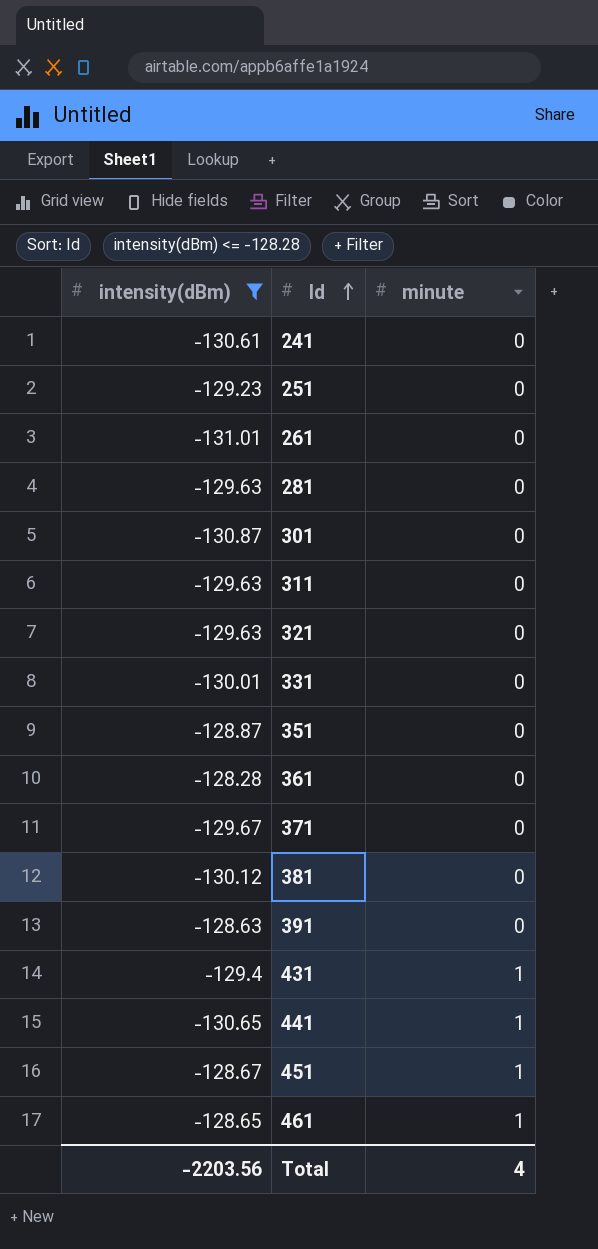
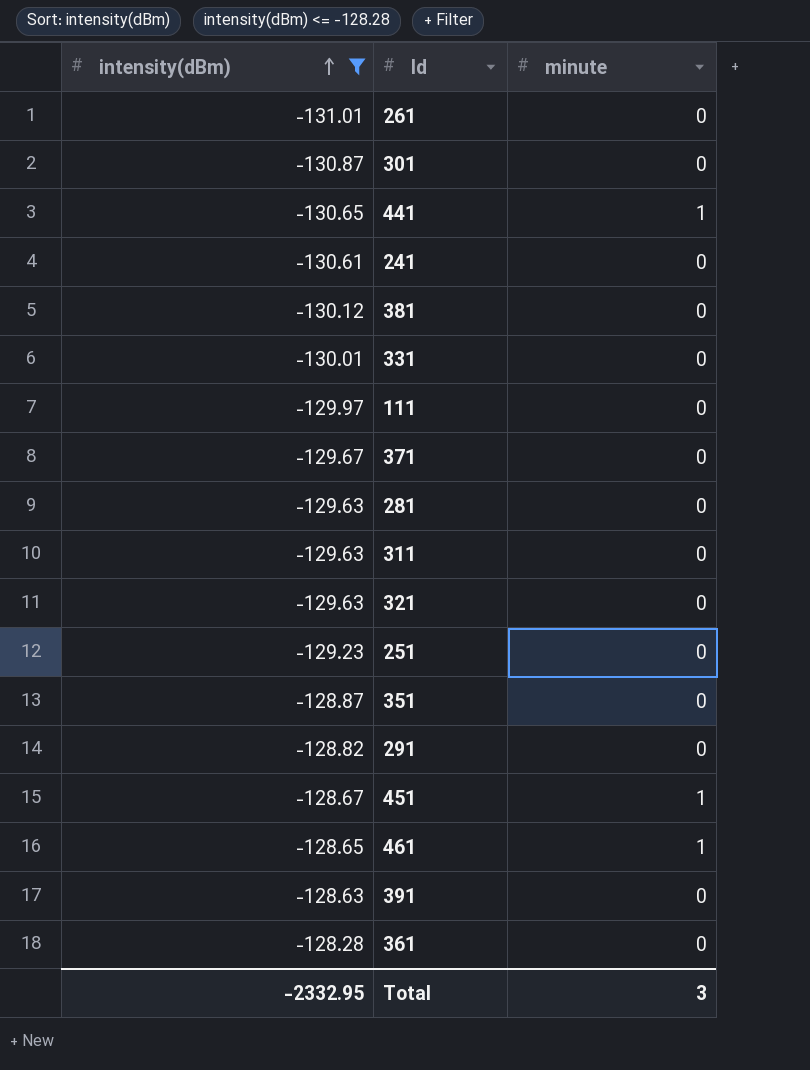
row order: Id ascending -> intensity(dBm) ascending
row 431: -129.4 | 1 -> none
row 111: none -> -129.97 | 0
row 291: none -> -128.82 | 0
Total | intensity(dBm): -2203.56 -> -2332.95
Total | minute: 4 -> 3

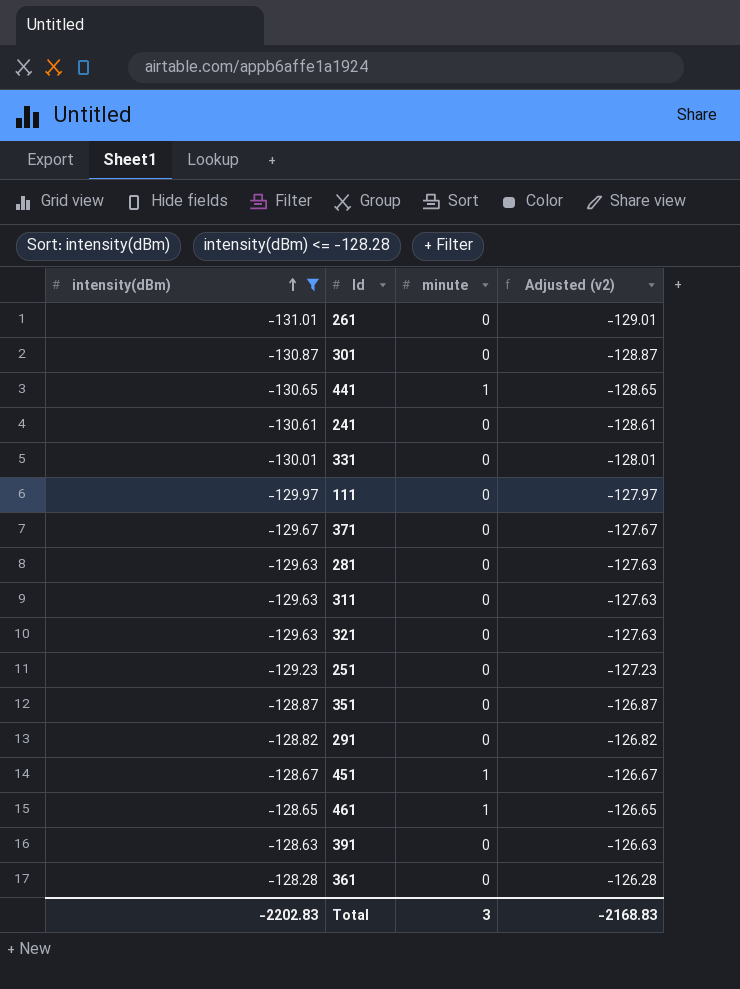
column Adjusted (v2) | formula: none -> [intensity(dBm)] + 2
row 381: -130.12 | 0 -> none
Total | intensity(dBm): -2332.95 -> -2202.83

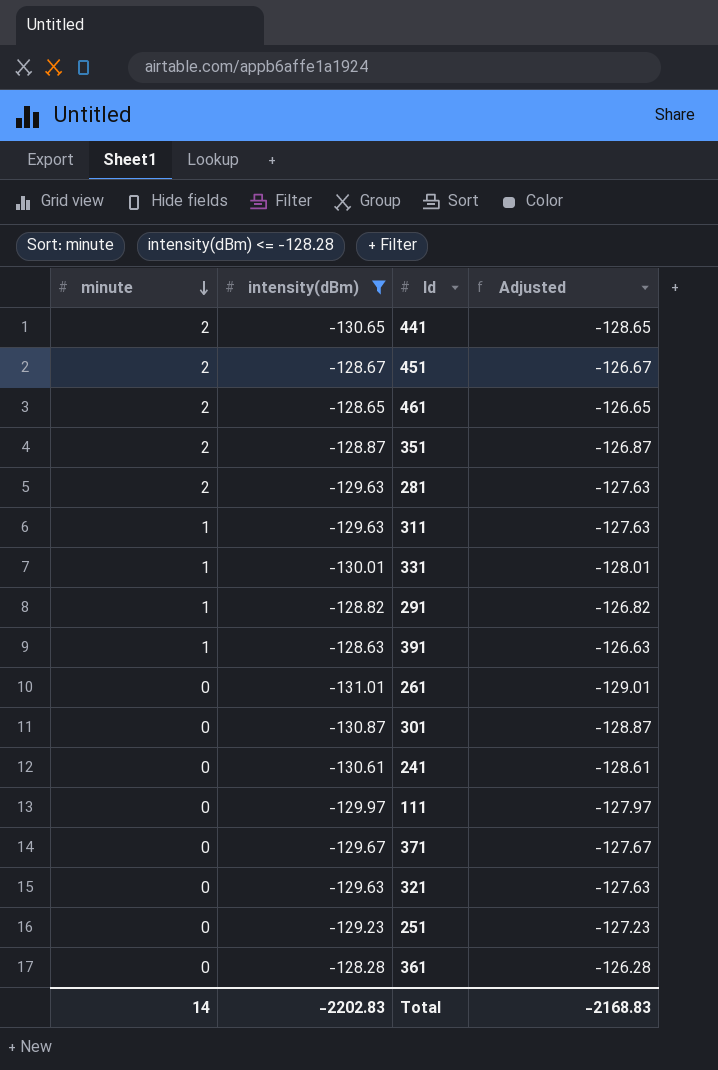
row order: intensity(dBm) ascending -> minute descending
column minute | position: 3 -> 1
column name: Adjusted (v2) -> Adjusted
441 | minute: 1 -> 2
451 | minute: 1 -> 2
461 | minute: 1 -> 2
351 | minute: 0 -> 2
281 | minute: 0 -> 2
311 | minute: 0 -> 1
331 | minute: 0 -> 1
291 | minute: 0 -> 1
391 | minute: 0 -> 1
Total | minute: 3 -> 14

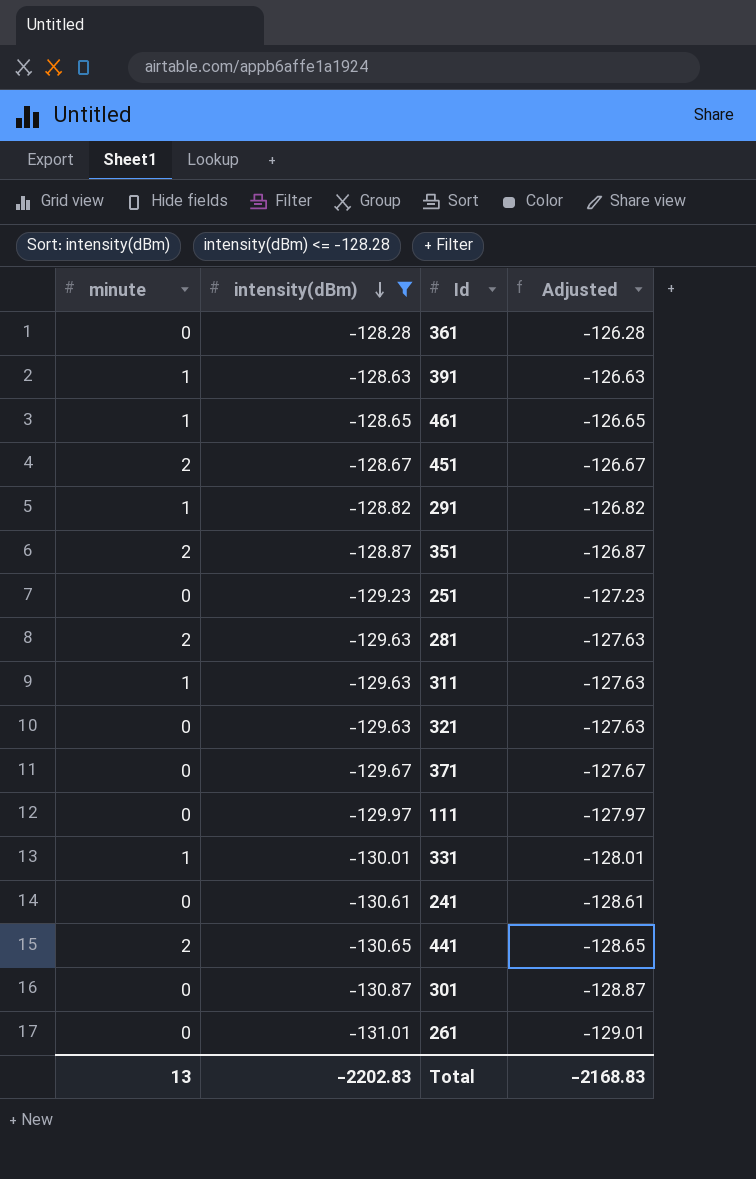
row order: minute descending -> intensity(dBm) descending
461 | minute: 2 -> 1
Total | minute: 14 -> 13

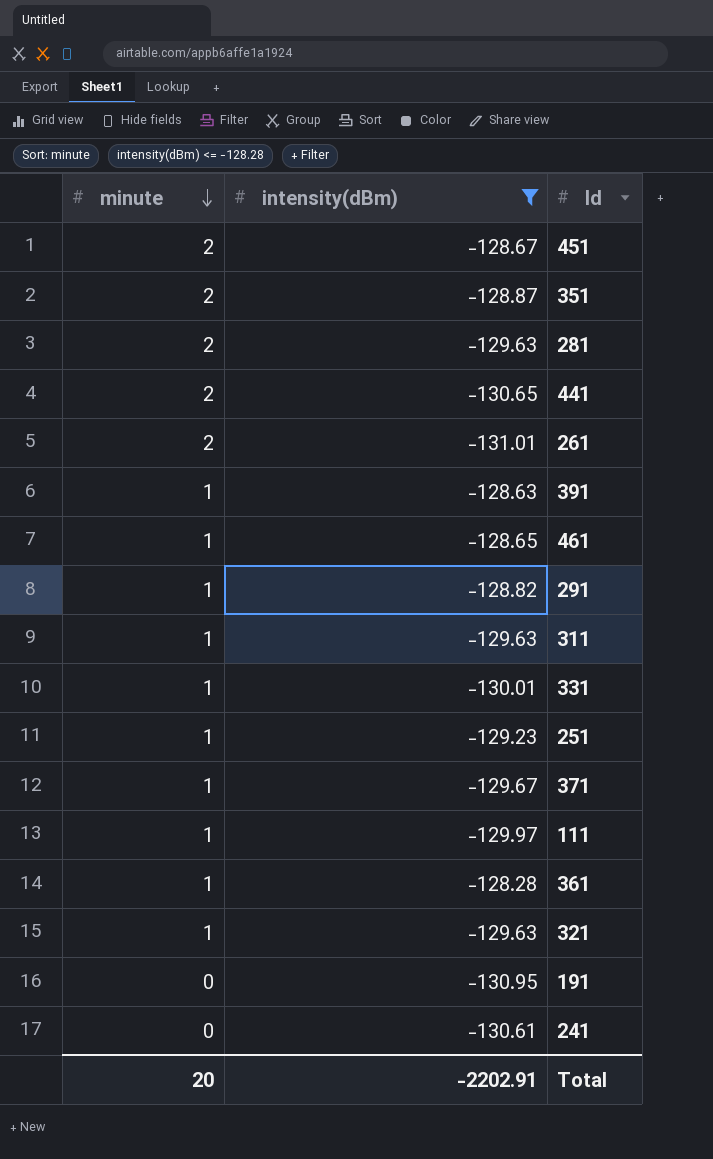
row order: intensity(dBm) descending -> minute descending
column Adjusted | formula: [intensity(dBm)] + 2 -> none
row 301: 0 | -130.87 | -128.87 -> none
261 | minute: 0 -> 2
251 | minute: 0 -> 1
371 | minute: 0 -> 1
111 | minute: 0 -> 1
361 | minute: 0 -> 1
321 | minute: 0 -> 1
row 191: none -> 0 | -130.95
Total | minute: 13 -> 20
Total | intensity(dBm): -2202.83 -> -2202.91

